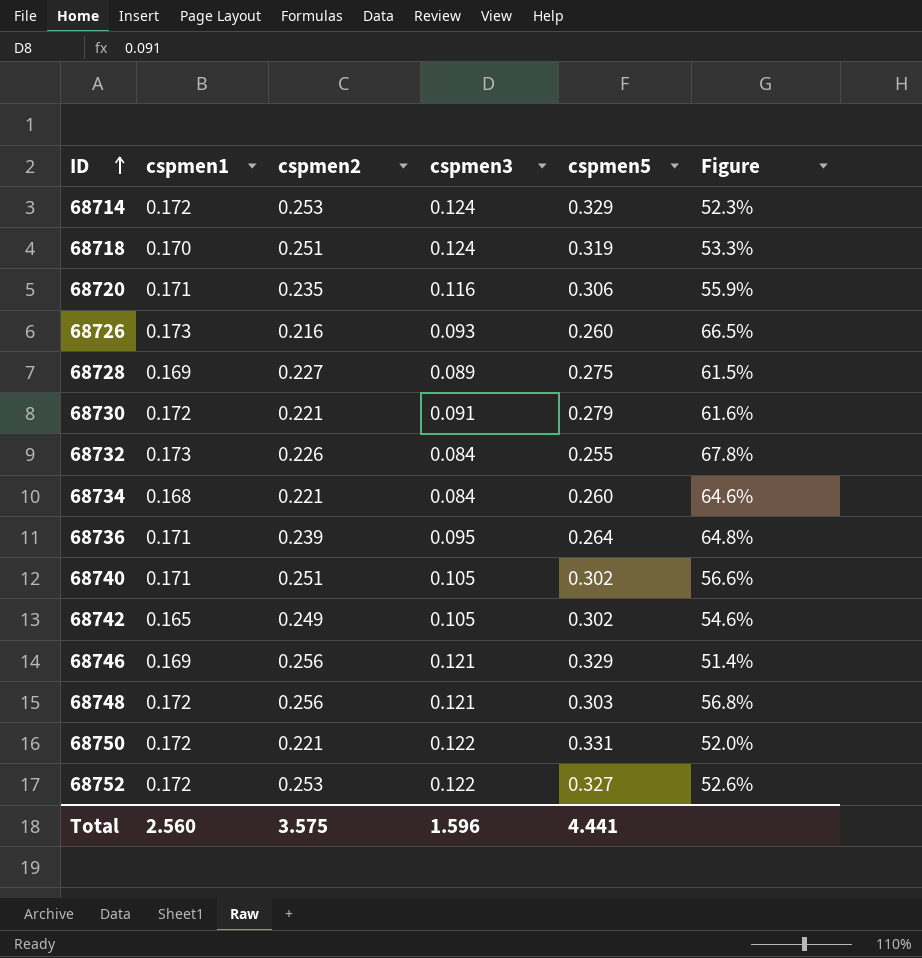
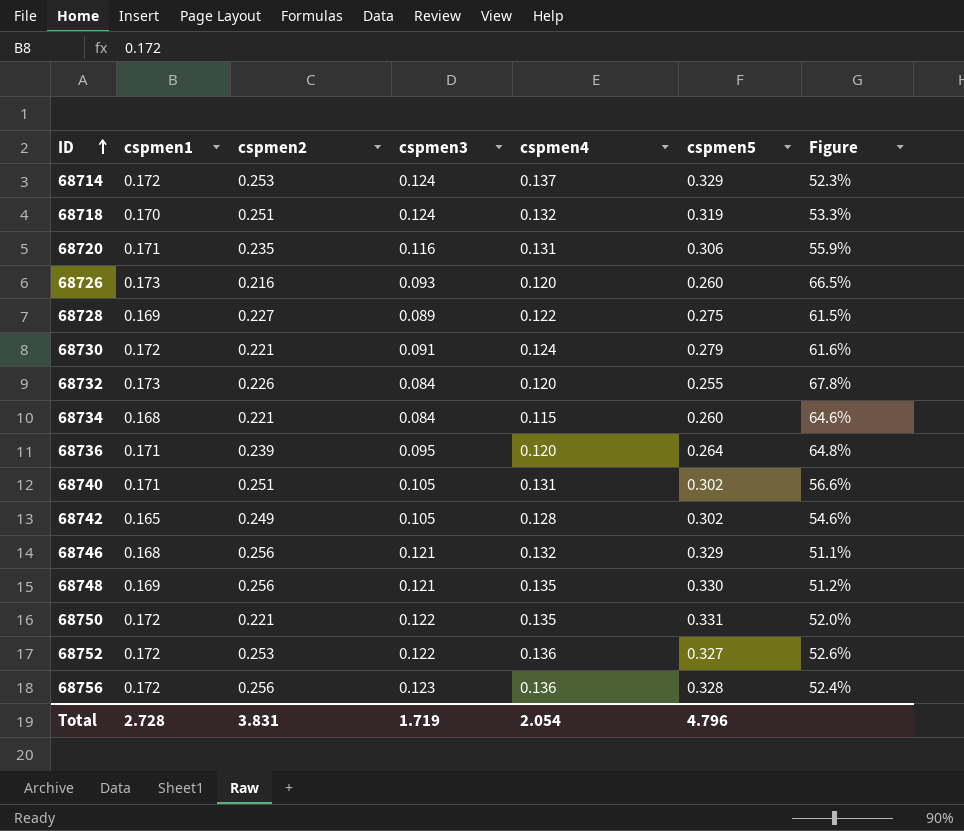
column cspmen4 | position: none -> 5
68746 | cspmen1: 0.169 -> 0.168
68746 | Figure: 51.4% -> 51.1%
68748 | cspmen1: 0.172 -> 0.169
68748 | cspmen5: 0.303 -> 0.330
68748 | Figure: 56.8% -> 51.2%
row 68756: none -> 0.172 | 0.256 | 0.123 | 0.136 | 0.328 | 52.4%
Total | cspmen1: 2.560 -> 2.728
Total | cspmen2: 3.575 -> 3.831
Total | cspmen3: 1.596 -> 1.719
Total | cspmen5: 4.441 -> 4.796

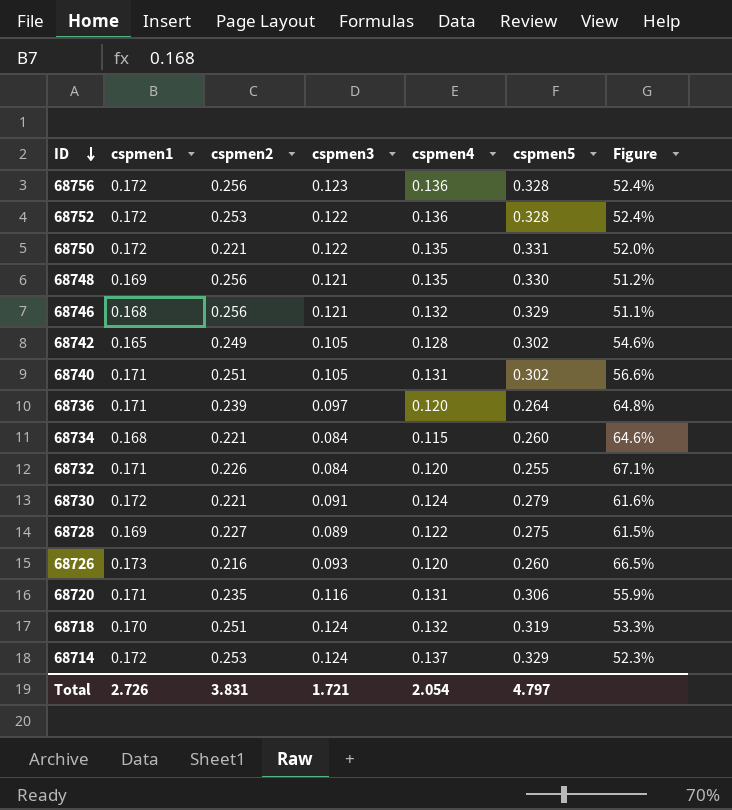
row order: ID ascending -> ID descending
68752 | cspmen5: 0.327 -> 0.328
68752 | Figure: 52.6% -> 52.4%
68736 | cspmen3: 0.095 -> 0.097
68732 | cspmen1: 0.173 -> 0.171
68732 | Figure: 67.8% -> 67.1%
Total | cspmen1: 2.728 -> 2.726
Total | cspmen3: 1.719 -> 1.721
Total | cspmen5: 4.796 -> 4.797

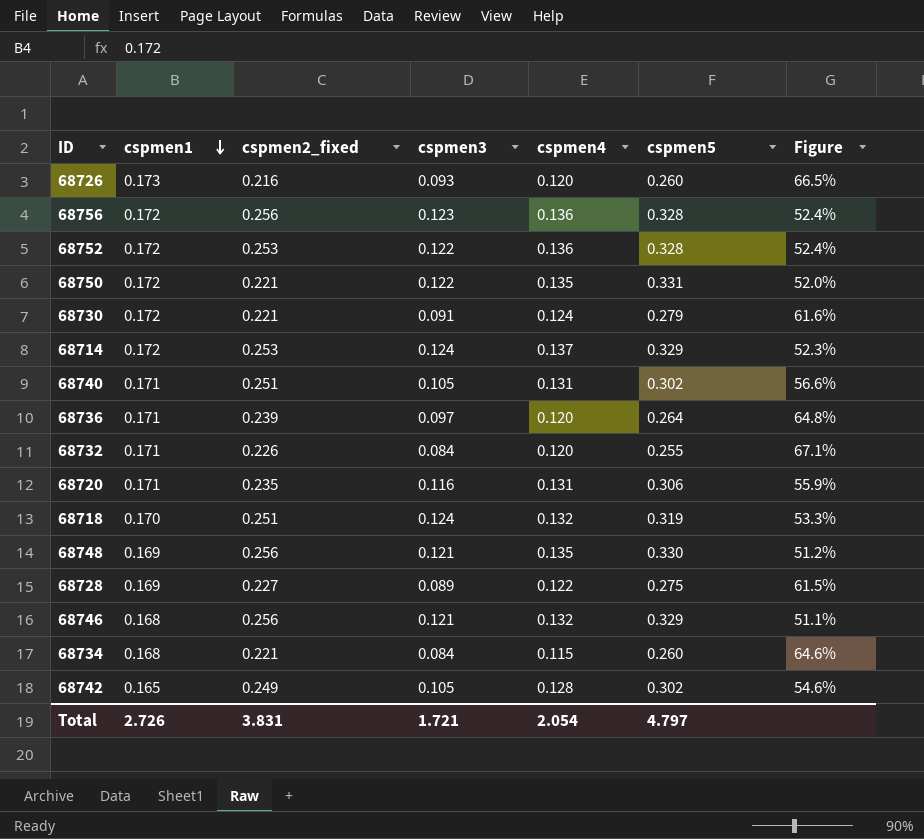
row order: ID descending -> cspmen1 descending
column name: cspmen2 -> cspmen2_fixed

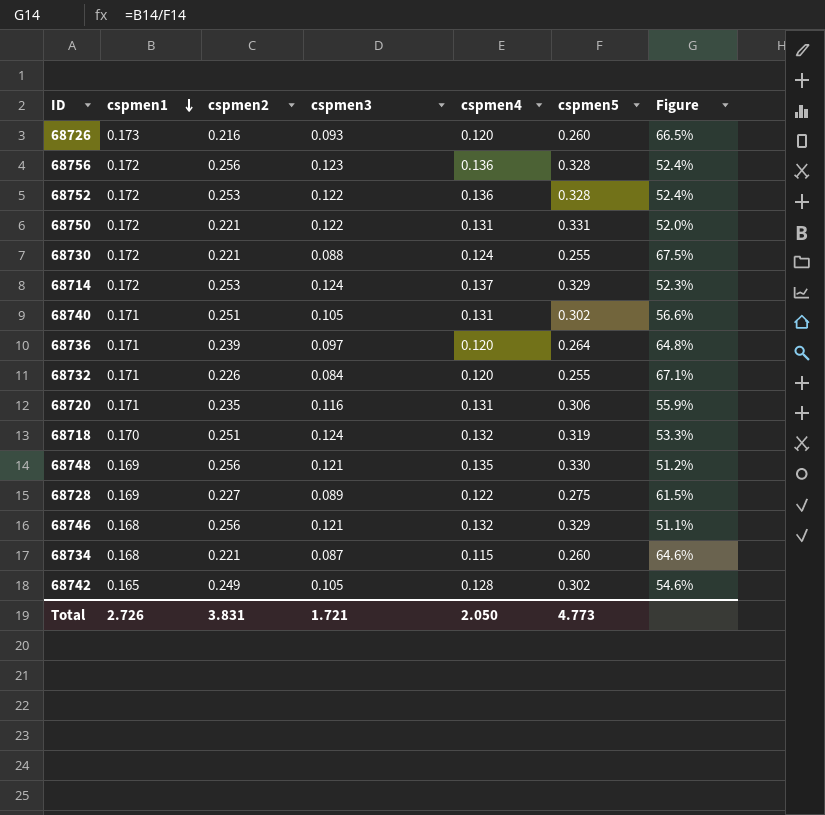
column name: cspmen2_fixed -> cspmen2
68750 | cspmen4: 0.135 -> 0.131
68730 | cspmen3: 0.091 -> 0.088
68730 | cspmen5: 0.279 -> 0.255
68730 | Figure: 61.6% -> 67.5%
68734 | cspmen3: 0.084 -> 0.087
Total | cspmen4: 2.054 -> 2.050
Total | cspmen5: 4.797 -> 4.773

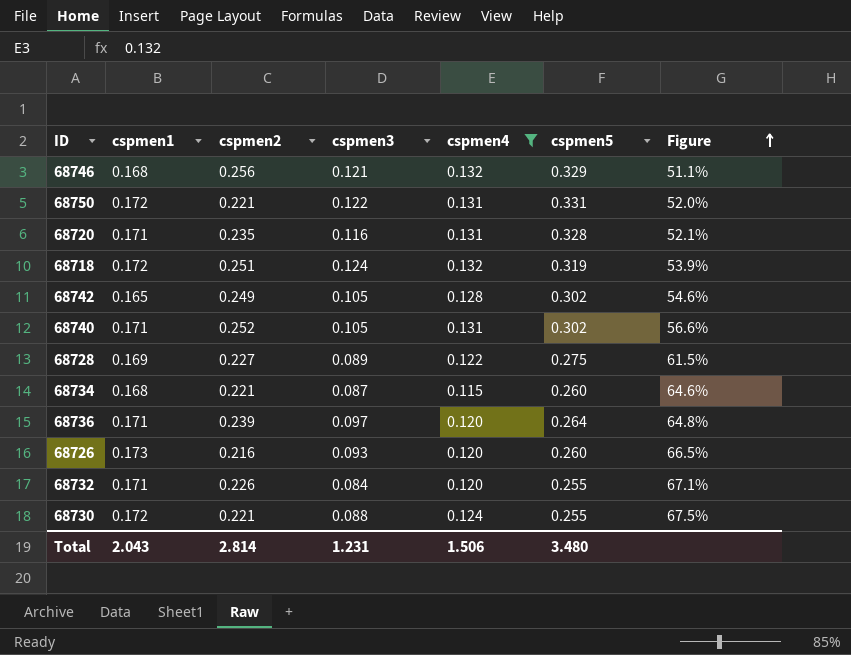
filter: none -> cspmen4 <= 0.132
row order: cspmen1 descending -> Figure ascending
68720 | cspmen5: 0.306 -> 0.328
68720 | Figure: 55.9% -> 52.1%
68718 | cspmen1: 0.170 -> 0.172
68718 | Figure: 53.3% -> 53.9%
68740 | cspmen2: 0.251 -> 0.252
Total | cspmen1: 2.726 -> 2.043
Total | cspmen2: 3.831 -> 2.814
Total | cspmen3: 1.721 -> 1.231
Total | cspmen4: 2.050 -> 1.506
Total | cspmen5: 4.773 -> 3.480

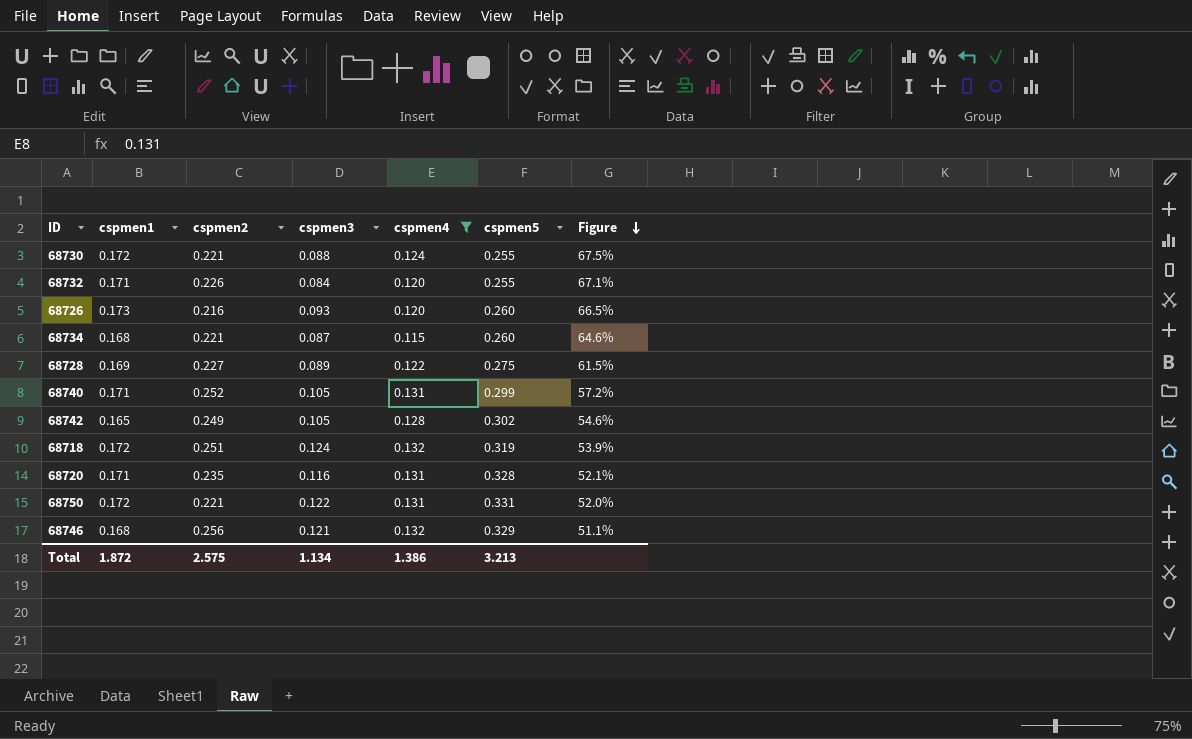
row order: Figure ascending -> Figure descending
row 68736: 0.171 | 0.239 | 0.097 | 0.120 | 0.264 | 64.8% -> none
68740 | cspmen5: 0.302 -> 0.299
68740 | Figure: 56.6% -> 57.2%
Total | cspmen1: 2.043 -> 1.872
Total | cspmen2: 2.814 -> 2.575
Total | cspmen3: 1.231 -> 1.134
Total | cspmen4: 1.506 -> 1.386
Total | cspmen5: 3.480 -> 3.213

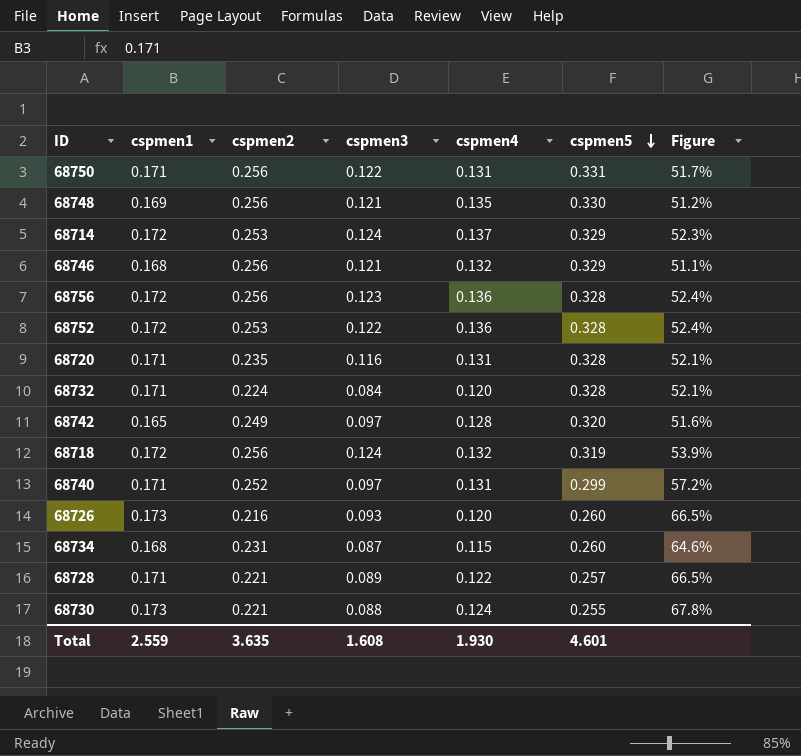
filter: cspmen4 <= 0.132 -> none
row order: Figure descending -> cspmen5 descending
68750 | cspmen1: 0.172 -> 0.171
68750 | cspmen2: 0.221 -> 0.256
68750 | Figure: 52.0% -> 51.7%
68732 | cspmen2: 0.226 -> 0.224
68732 | cspmen5: 0.255 -> 0.328
68732 | Figure: 67.1% -> 52.1%
68742 | cspmen3: 0.105 -> 0.097
68742 | cspmen5: 0.302 -> 0.320
68742 | Figure: 54.6% -> 51.6%
68718 | cspmen2: 0.251 -> 0.256
68740 | cspmen3: 0.105 -> 0.097
68734 | cspmen2: 0.221 -> 0.231
68728 | cspmen1: 0.169 -> 0.171
68728 | cspmen2: 0.227 -> 0.221
68728 | cspmen5: 0.275 -> 0.257
68728 | Figure: 61.5% -> 66.5%
68730 | cspmen1: 0.172 -> 0.173
68730 | Figure: 67.5% -> 67.8%
Total | cspmen1: 1.872 -> 2.559
Total | cspmen2: 2.575 -> 3.635
Total | cspmen3: 1.134 -> 1.608
Total | cspmen4: 1.386 -> 1.930
Total | cspmen5: 3.213 -> 4.601

